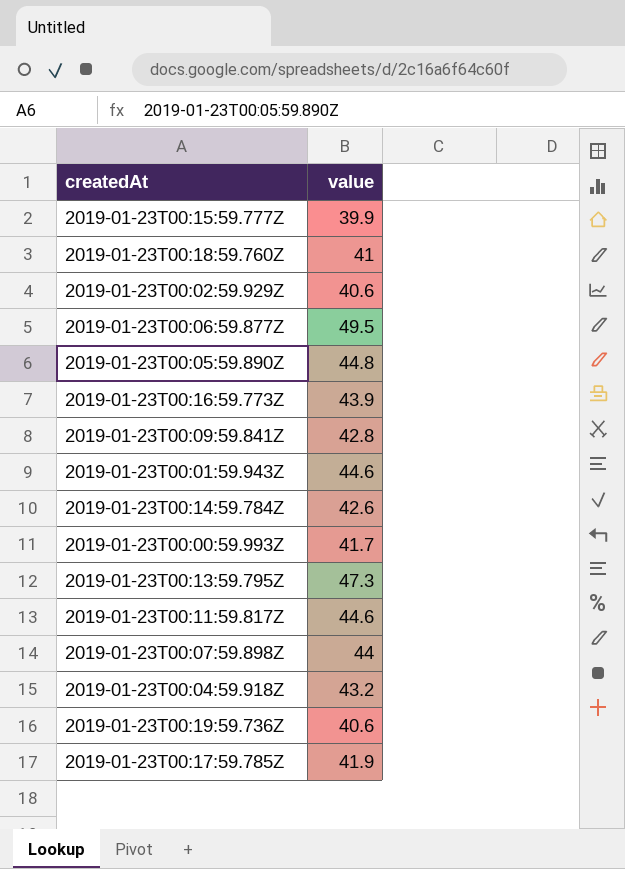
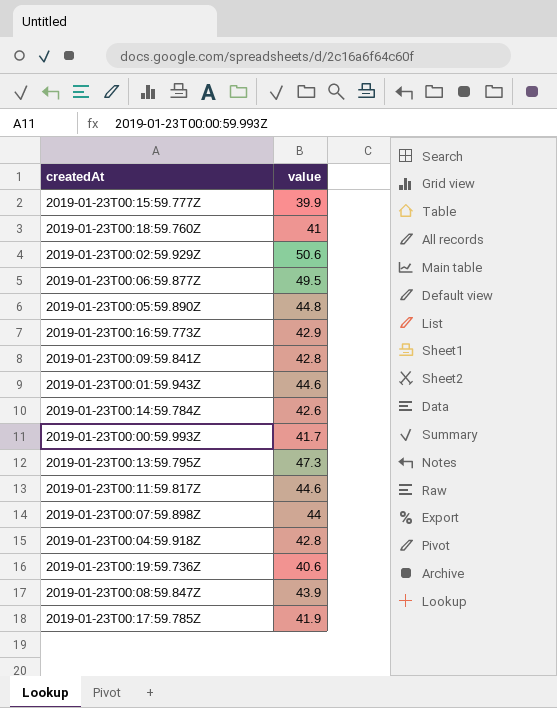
2019-01-23T00:02:59.929Z | value: 40.6 -> 50.6
2019-01-23T00:16:59.773Z | value: 43.9 -> 42.9
2019-01-23T00:04:59.918Z | value: 43.2 -> 42.8
row 2019-01-23T00:08:59.847Z: none -> 43.9

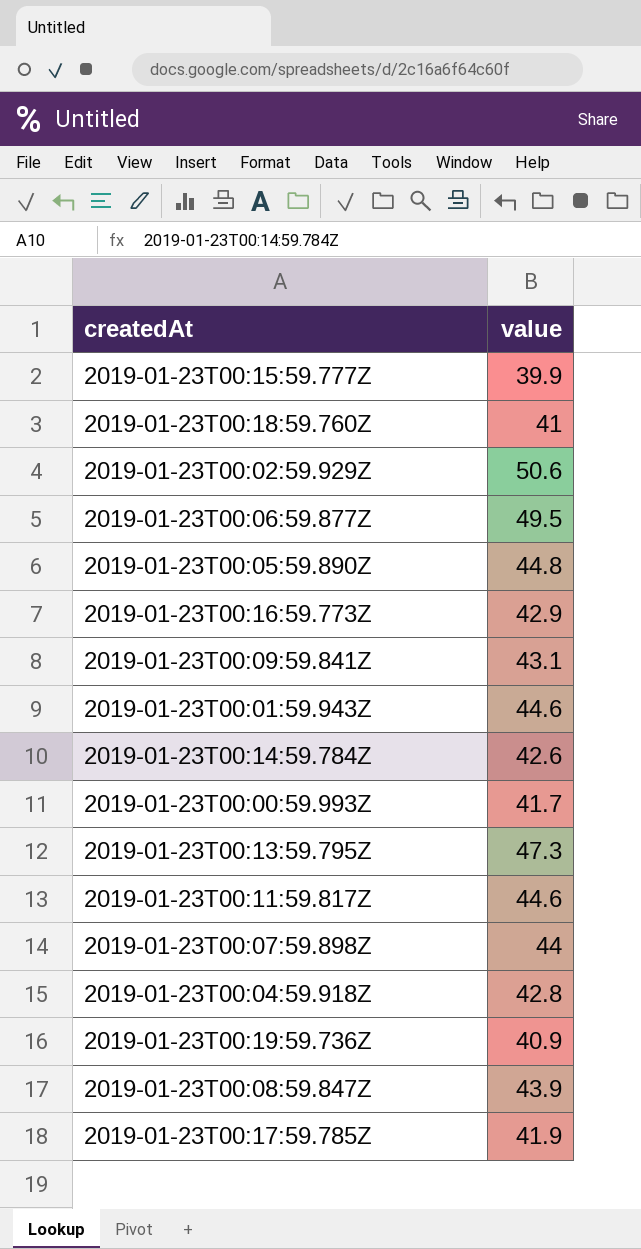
2019-01-23T00:09:59.841Z | value: 42.8 -> 43.1
2019-01-23T00:19:59.736Z | value: 40.6 -> 40.9

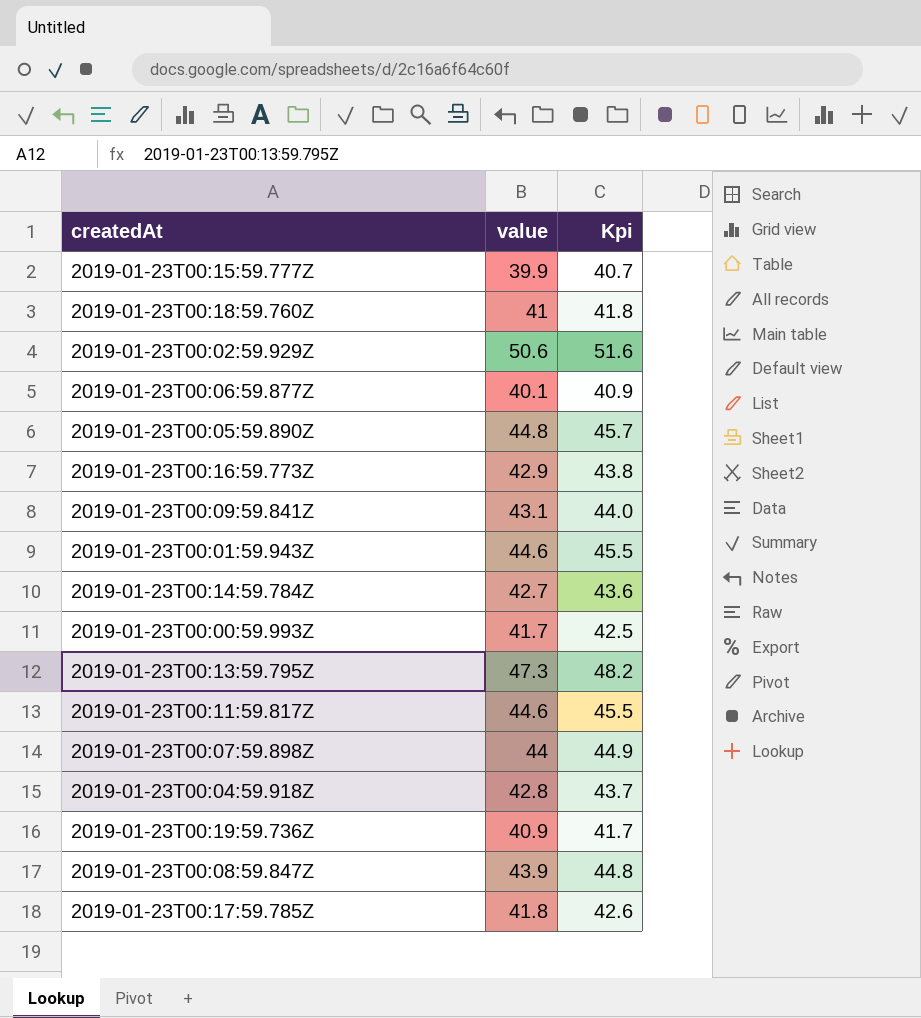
column Kpi | formula: none -> [value] * 1.02
2019-01-23T00:06:59.877Z | value: 49.5 -> 40.1
2019-01-23T00:14:59.784Z | value: 42.6 -> 42.7
2019-01-23T00:17:59.785Z | value: 41.9 -> 41.8

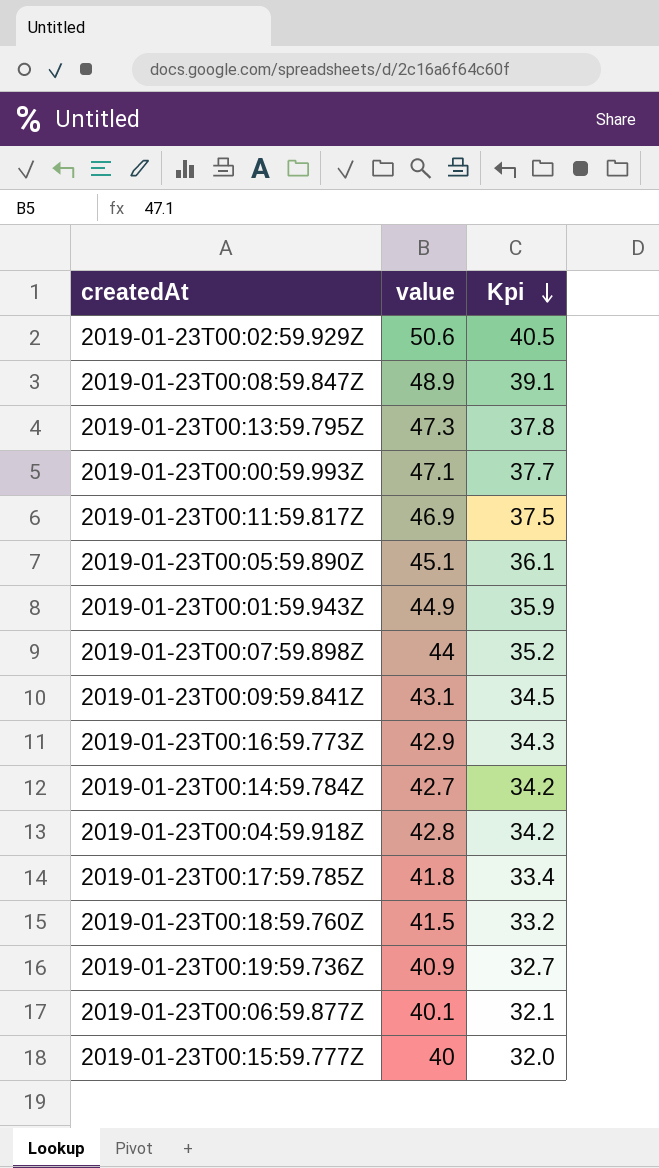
row order: none -> Kpi descending
column Kpi | formula: [value] * 1.02 -> [value] * 0.8
2019-01-23T00:08:59.847Z | value: 43.9 -> 48.9
2019-01-23T00:00:59.993Z | value: 41.7 -> 47.1
2019-01-23T00:11:59.817Z | value: 44.6 -> 46.9
2019-01-23T00:05:59.890Z | value: 44.8 -> 45.1
2019-01-23T00:01:59.943Z | value: 44.6 -> 44.9
2019-01-23T00:18:59.760Z | value: 41 -> 41.5
2019-01-23T00:15:59.777Z | value: 39.9 -> 40

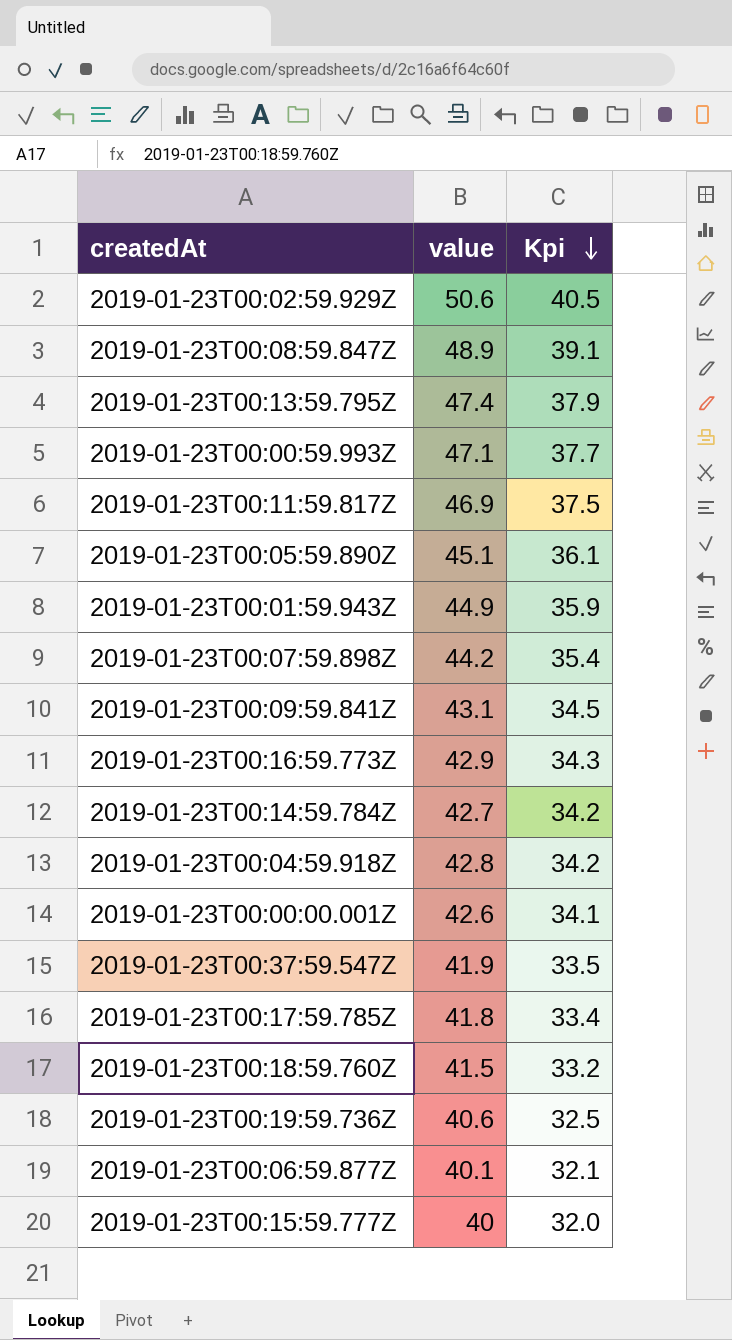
2019-01-23T00:13:59.795Z | value: 47.3 -> 47.4
2019-01-23T00:13:59.795Z | Kpi: 37.8 -> 37.9
2019-01-23T00:07:59.898Z | value: 44 -> 44.2
2019-01-23T00:07:59.898Z | Kpi: 35.2 -> 35.4
row 2019-01-23T00:00:00.001Z: none -> 42.6 | 34.1
row 2019-01-23T00:37:59.547Z: none -> 41.9 | 33.5
2019-01-23T00:19:59.736Z | value: 40.9 -> 40.6
2019-01-23T00:19:59.736Z | Kpi: 32.7 -> 32.5

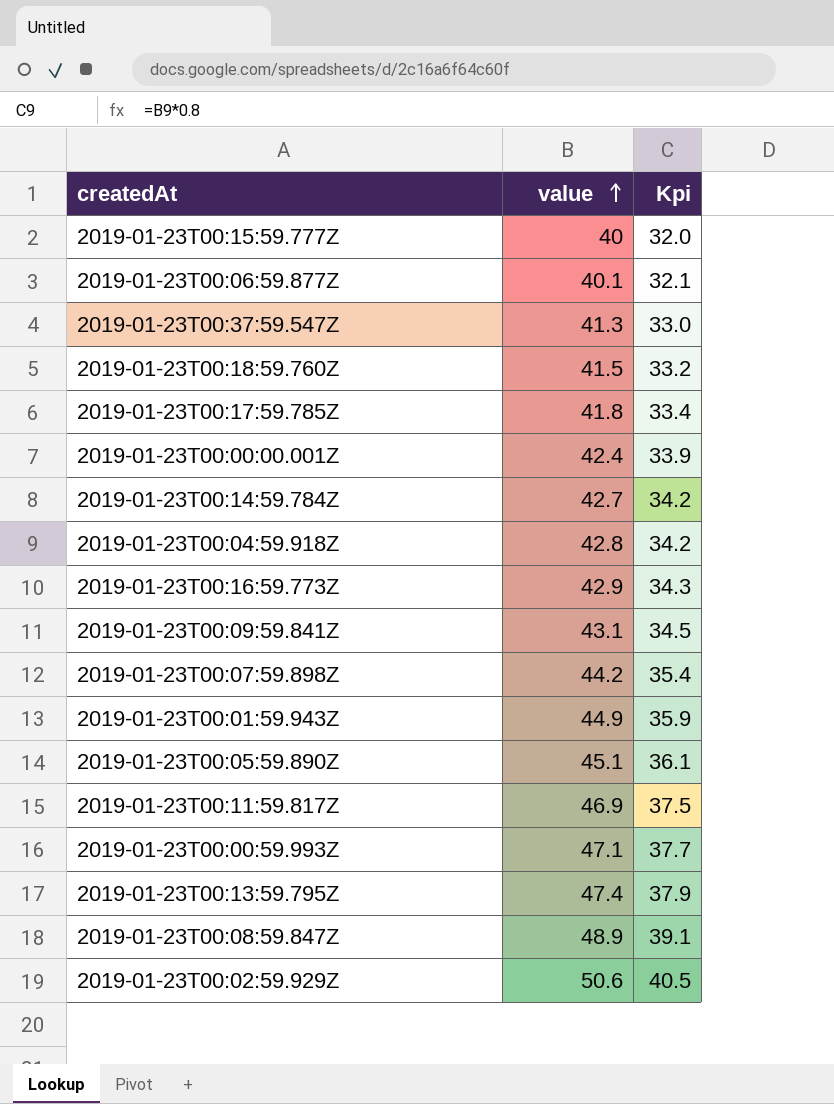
row order: Kpi descending -> value ascending
row 2019-01-23T00:19:59.736Z: 40.6 | 32.5 -> none
2019-01-23T00:37:59.547Z | value: 41.9 -> 41.3
2019-01-23T00:37:59.547Z | Kpi: 33.5 -> 33.0
2019-01-23T00:00:00.001Z | value: 42.6 -> 42.4
2019-01-23T00:00:00.001Z | Kpi: 34.1 -> 33.9

